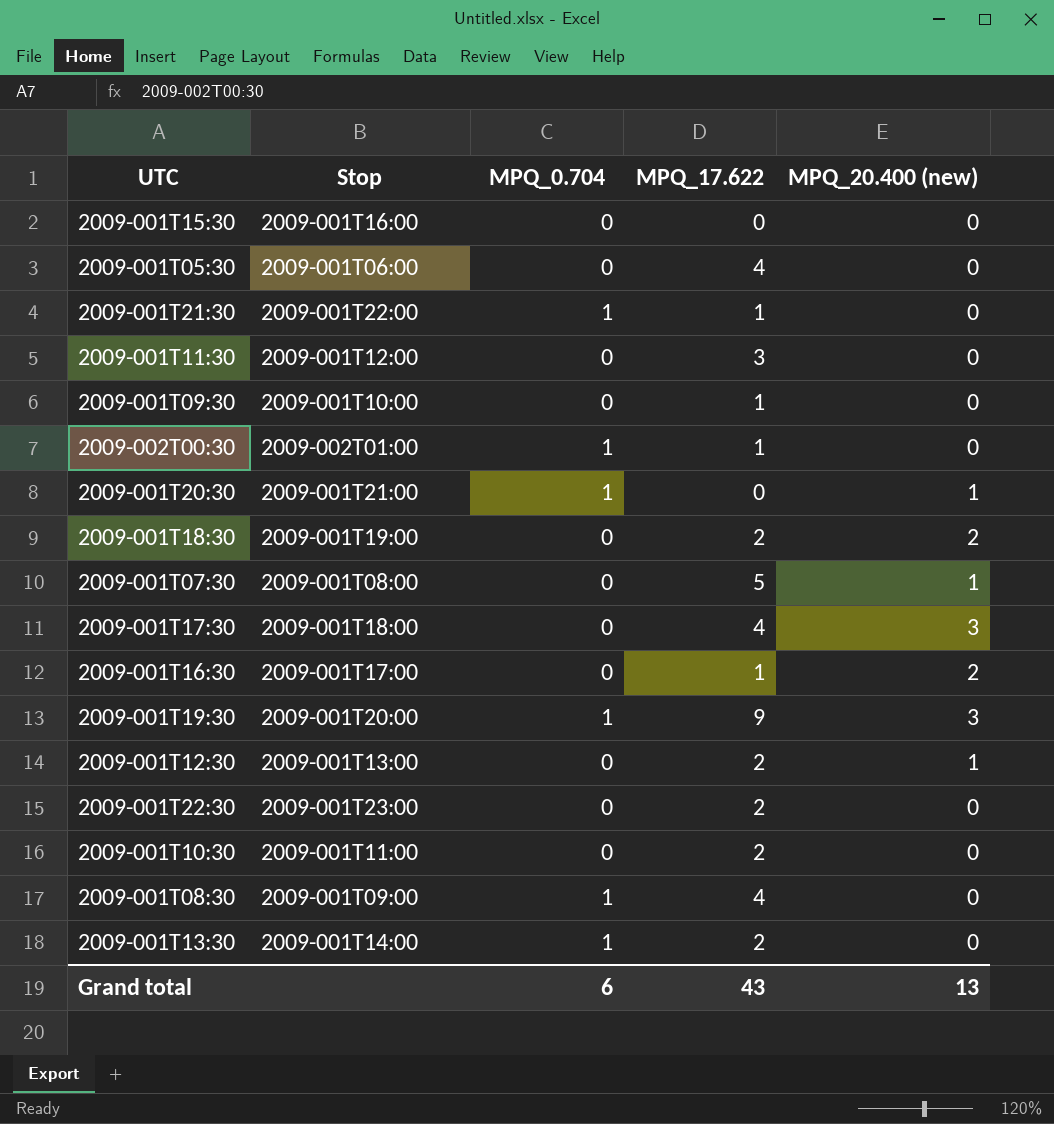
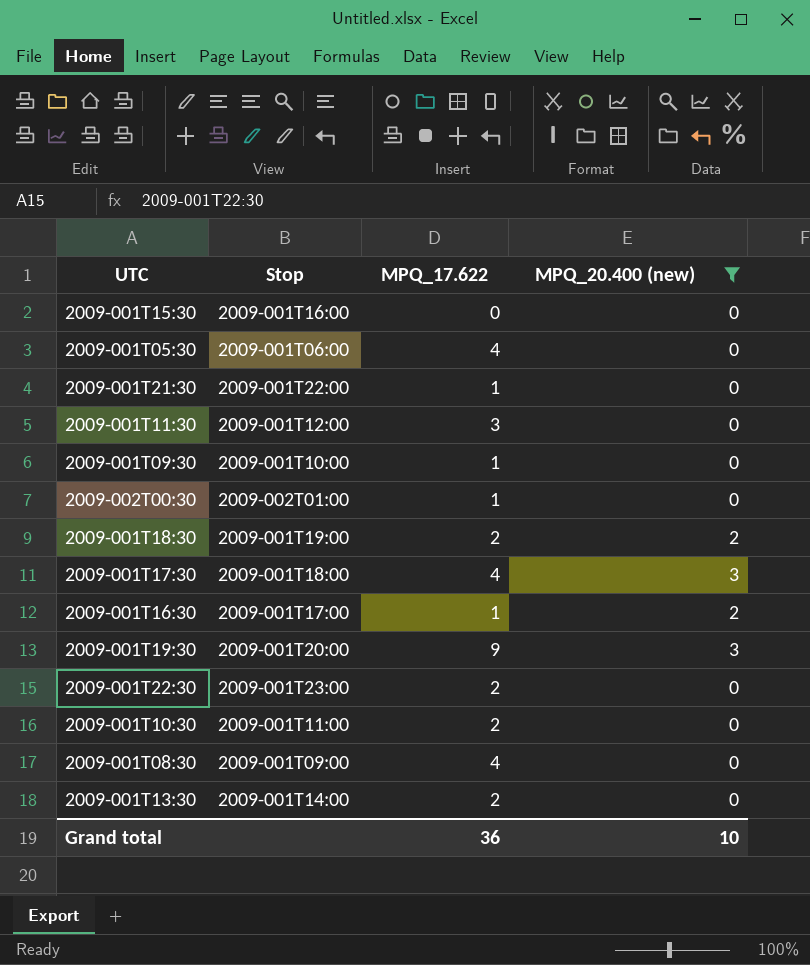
filter: none -> MPQ_20.400 (new) != 1
column MPQ_0.704 | position: 3 -> none
Grand total | MPQ_17.622: 43 -> 36
Grand total | MPQ_20.400 (new): 13 -> 10

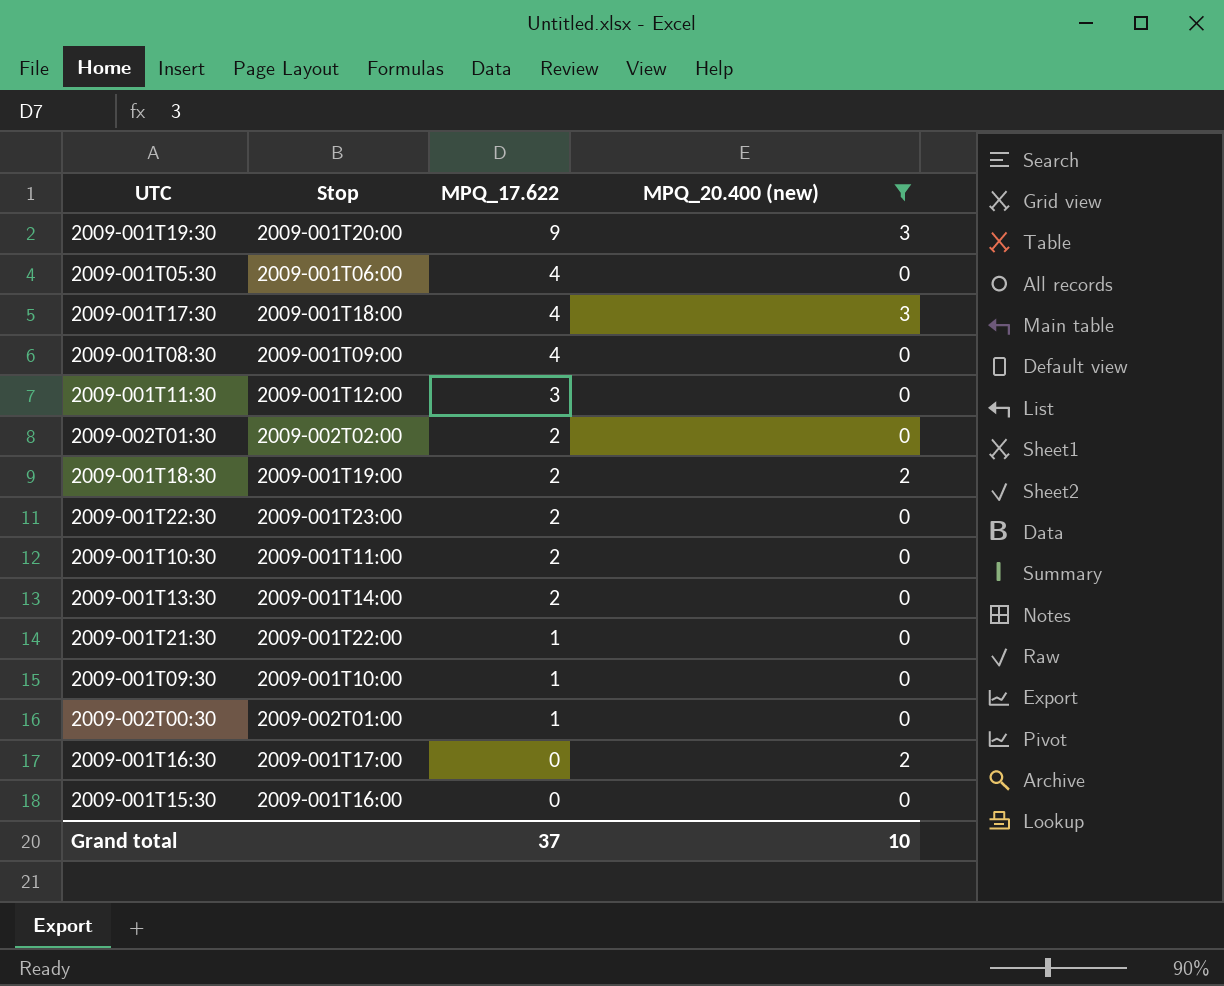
row order: none -> MPQ_17.622 descending
row 2009-002T01:30: none -> 2009-002T02:00 | 2 | 0
2009-001T16:30 | MPQ_17.622: 1 -> 0
Grand total | MPQ_17.622: 36 -> 37

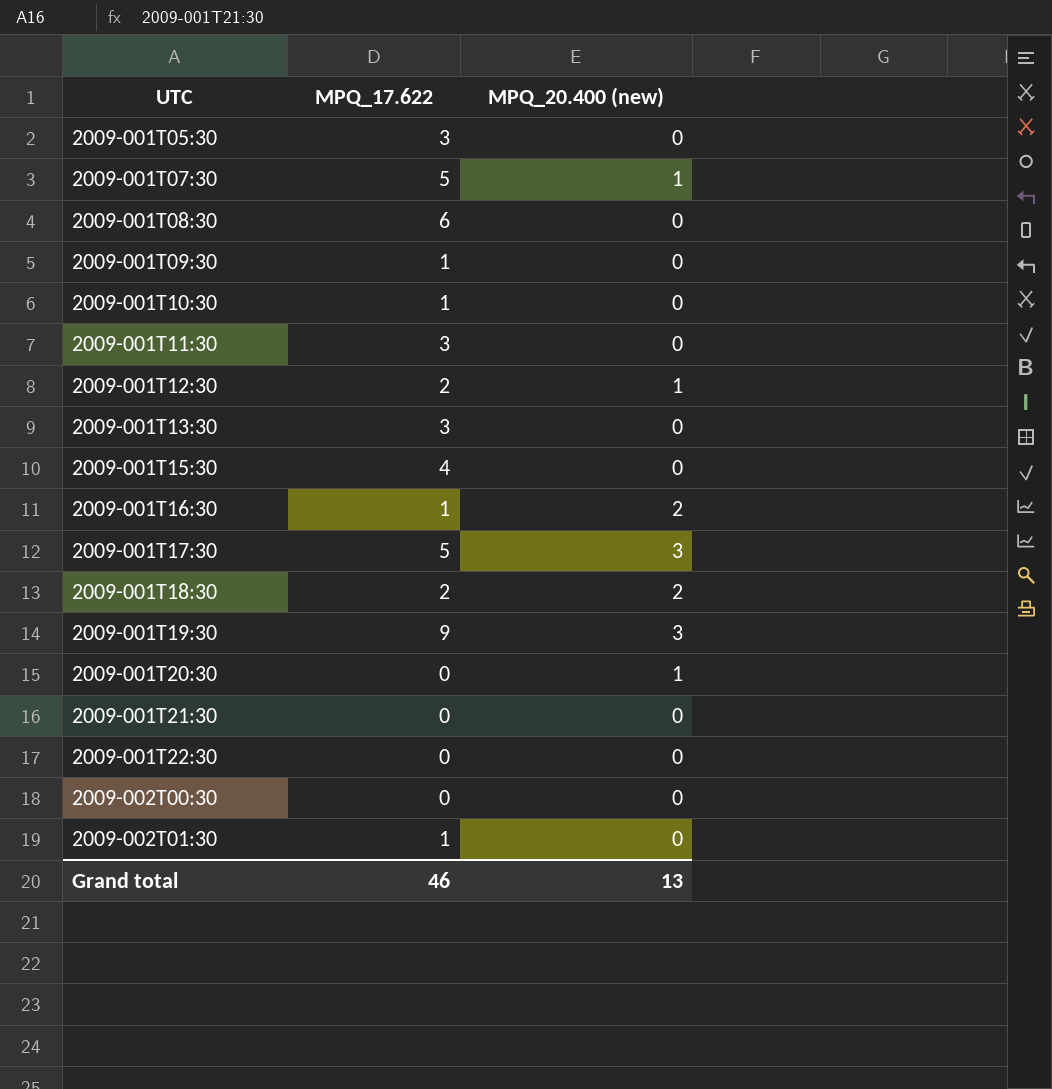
filter: MPQ_20.400 (new) != 1 -> none
row order: MPQ_17.622 descending -> UTC ascending
column Stop | position: 2 -> none
2009-001T05:30 | MPQ_17.622: 4 -> 3
2009-001T08:30 | MPQ_17.622: 4 -> 6
2009-001T10:30 | MPQ_17.622: 2 -> 1
2009-001T13:30 | MPQ_17.622: 2 -> 3
2009-001T15:30 | MPQ_17.622: 0 -> 4
2009-001T16:30 | MPQ_17.622: 0 -> 1
2009-001T17:30 | MPQ_17.622: 4 -> 5
2009-001T21:30 | MPQ_17.622: 1 -> 0
2009-001T22:30 | MPQ_17.622: 2 -> 0
2009-002T00:30 | MPQ_17.622: 1 -> 0
2009-002T01:30 | MPQ_17.622: 2 -> 1
Grand total | MPQ_17.622: 37 -> 46
Grand total | MPQ_20.400 (new): 10 -> 13

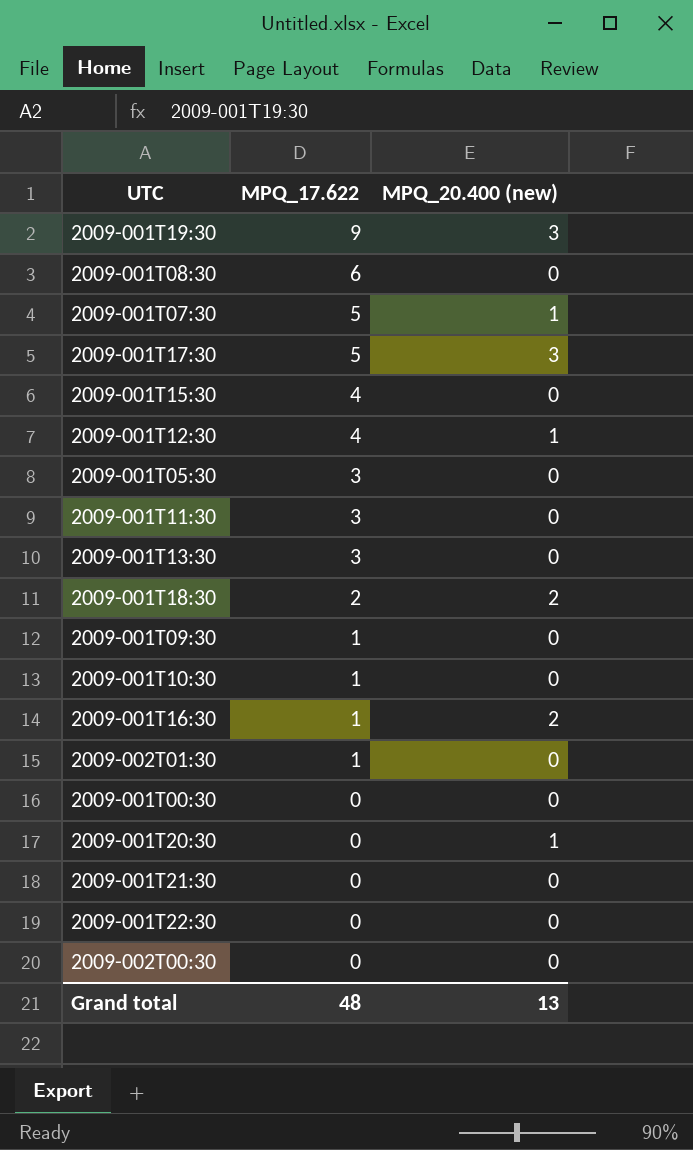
row order: UTC ascending -> MPQ_17.622 descending
2009-001T12:30 | MPQ_17.622: 2 -> 4
row 2009-001T00:30: none -> 0 | 0
Grand total | MPQ_17.622: 46 -> 48

